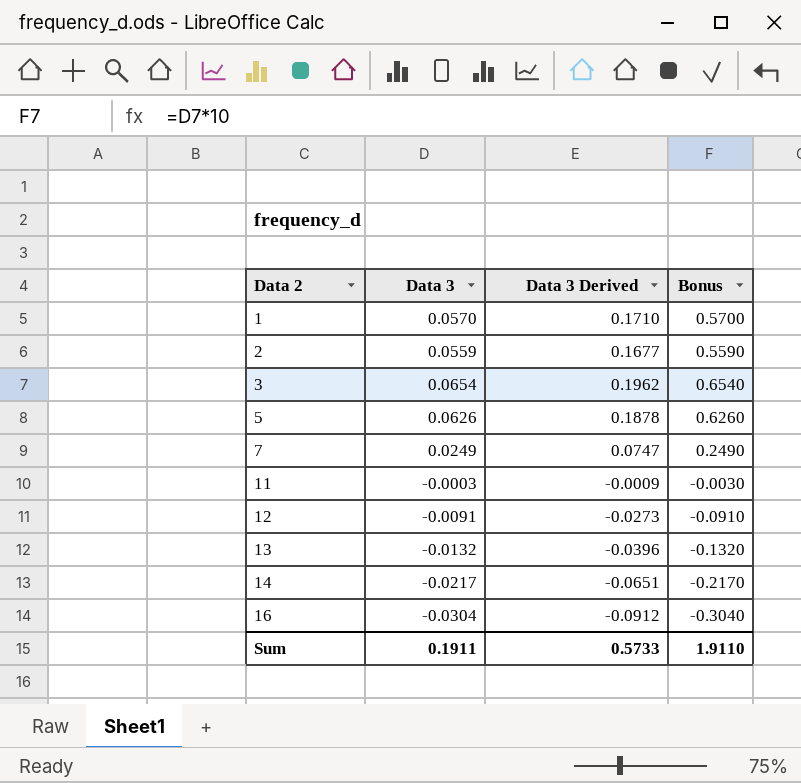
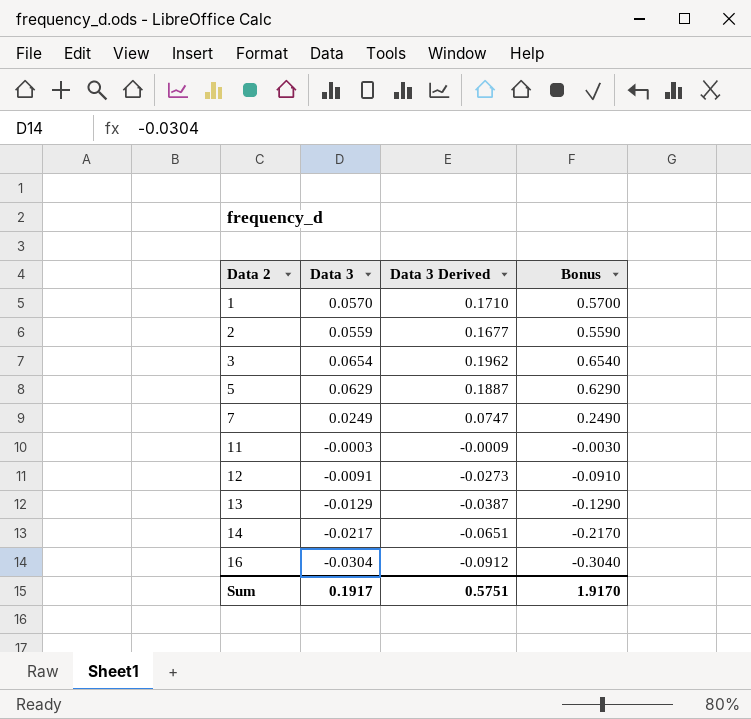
5 | Data 3: 0.0626 -> 0.0629
5 | Data 3 Derived: 0.1878 -> 0.1887
5 | Bonus: 0.6260 -> 0.6290
13 | Data 3: -0.0132 -> -0.0129
13 | Data 3 Derived: -0.0396 -> -0.0387
13 | Bonus: -0.1320 -> -0.1290
Sum | Data 3: 0.1911 -> 0.1917
Sum | Data 3 Derived: 0.5733 -> 0.5751
Sum | Bonus: 1.9110 -> 1.9170

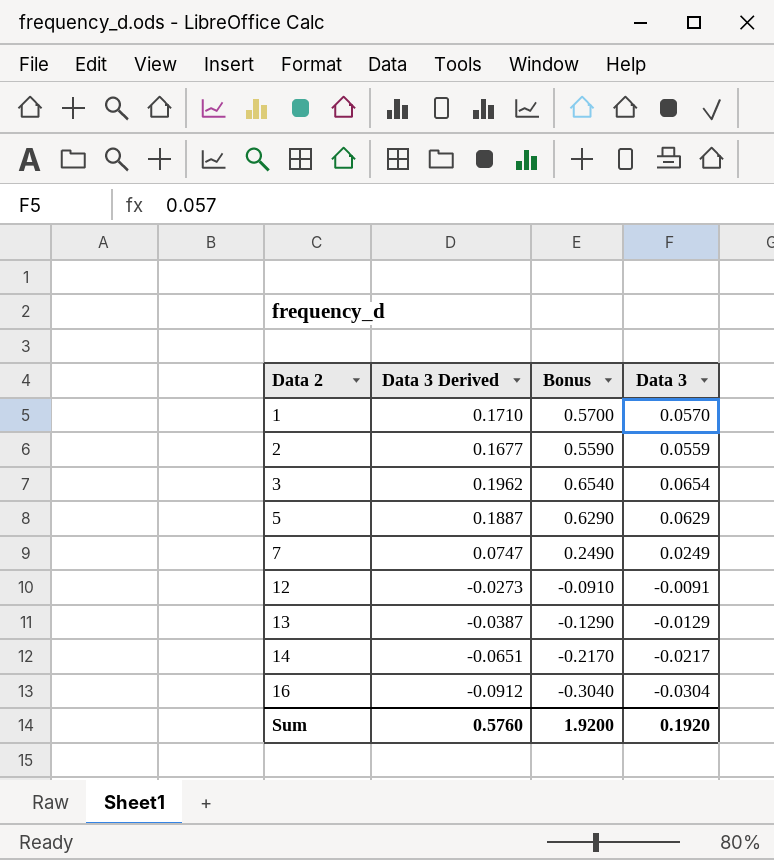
column Data 3 | position: 2 -> 4
row 11: -0.0003 | -0.0009 | -0.0030 -> none
Sum | Data 3 Derived: 0.5751 -> 0.5760
Sum | Bonus: 1.9170 -> 1.9200
Sum | Data 3: 0.1917 -> 0.1920

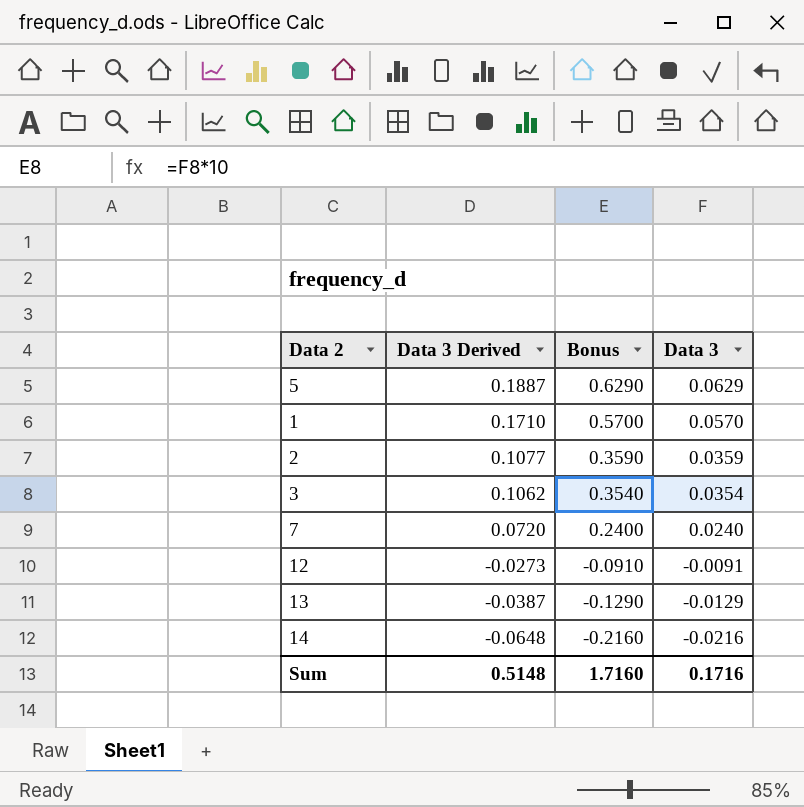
row order: Data 2 ascending -> Data 3 Derived descending
row 16: -0.0912 | -0.3040 | -0.0304 -> none
2 | Data 3 Derived: 0.1677 -> 0.1077
2 | Bonus: 0.5590 -> 0.3590
2 | Data 3: 0.0559 -> 0.0359
3 | Data 3 Derived: 0.1962 -> 0.1062
3 | Bonus: 0.6540 -> 0.3540
3 | Data 3: 0.0654 -> 0.0354
7 | Data 3 Derived: 0.0747 -> 0.0720
7 | Bonus: 0.2490 -> 0.2400
7 | Data 3: 0.0249 -> 0.0240
14 | Data 3 Derived: -0.0651 -> -0.0648
14 | Bonus: -0.2170 -> -0.2160
14 | Data 3: -0.0217 -> -0.0216
Sum | Data 3 Derived: 0.5760 -> 0.5148
Sum | Bonus: 1.9200 -> 1.7160
Sum | Data 3: 0.1920 -> 0.1716

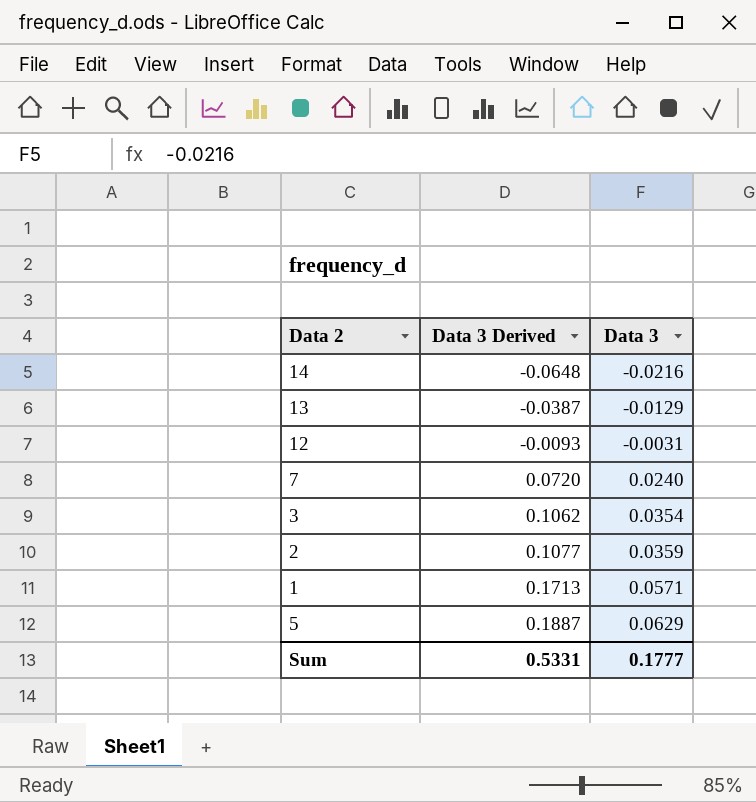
row order: Data 3 Derived descending -> Data 3 Derived ascending
column Bonus | formula: [Data 3] * 10 -> none
12 | Data 3 Derived: -0.0273 -> -0.0093
12 | Data 3: -0.0091 -> -0.0031
1 | Data 3 Derived: 0.1710 -> 0.1713
1 | Data 3: 0.0570 -> 0.0571
Sum | Data 3 Derived: 0.5148 -> 0.5331
Sum | Data 3: 0.1716 -> 0.1777

